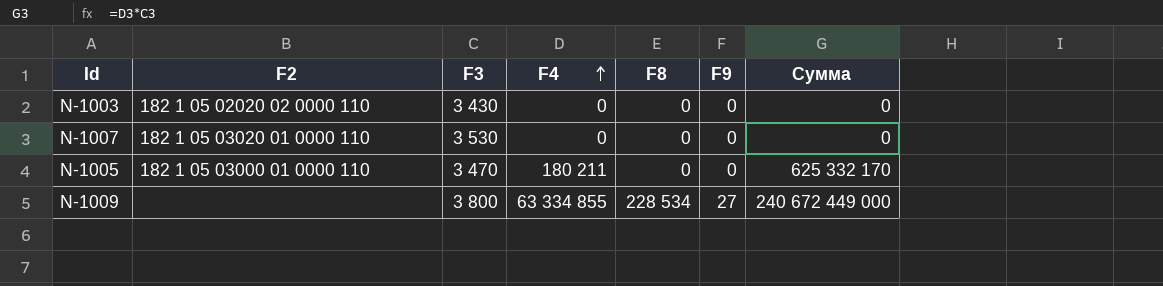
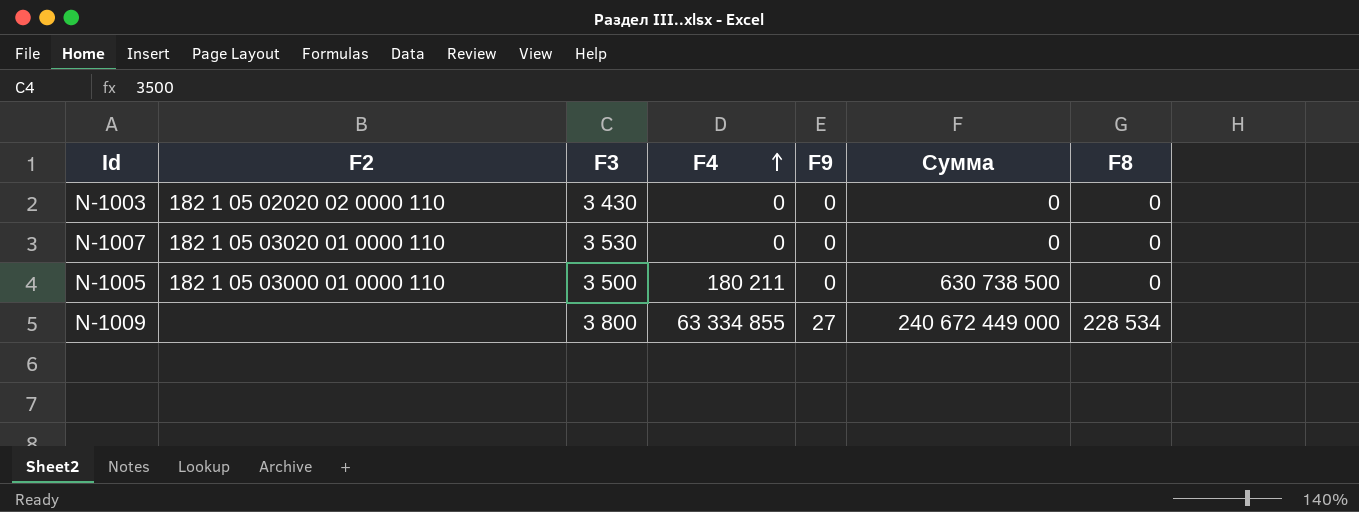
column F8 | position: 5 -> 7
N-1005 | F3: 3 470 -> 3 500
N-1005 | Сумма: 625 332 170 -> 630 738 500

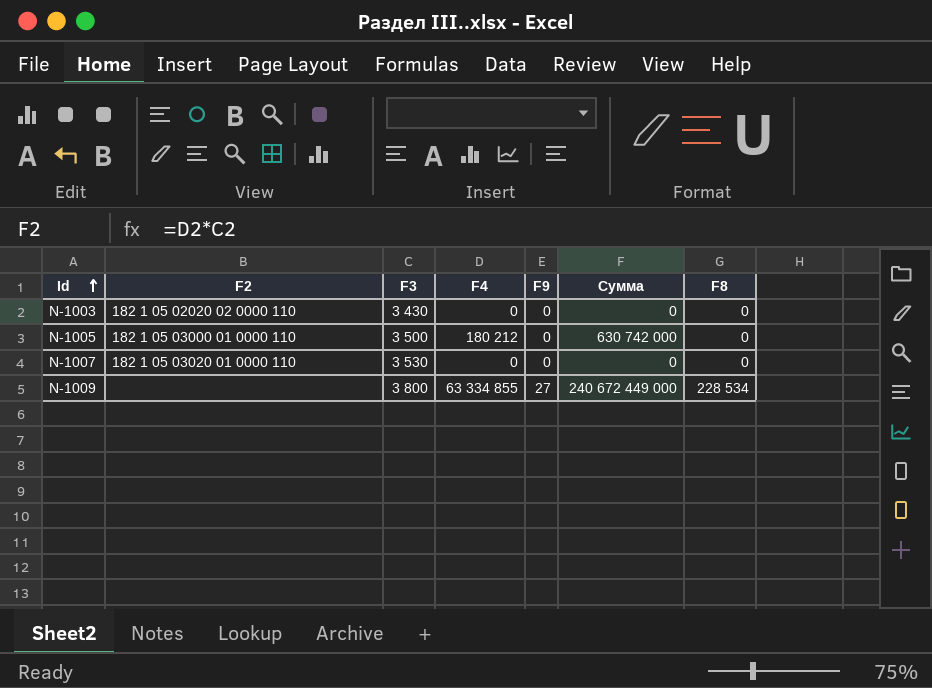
row order: F4 ascending -> Id ascending
N-1005 | F4: 180 211 -> 180 212
N-1005 | Сумма: 630 738 500 -> 630 742 000

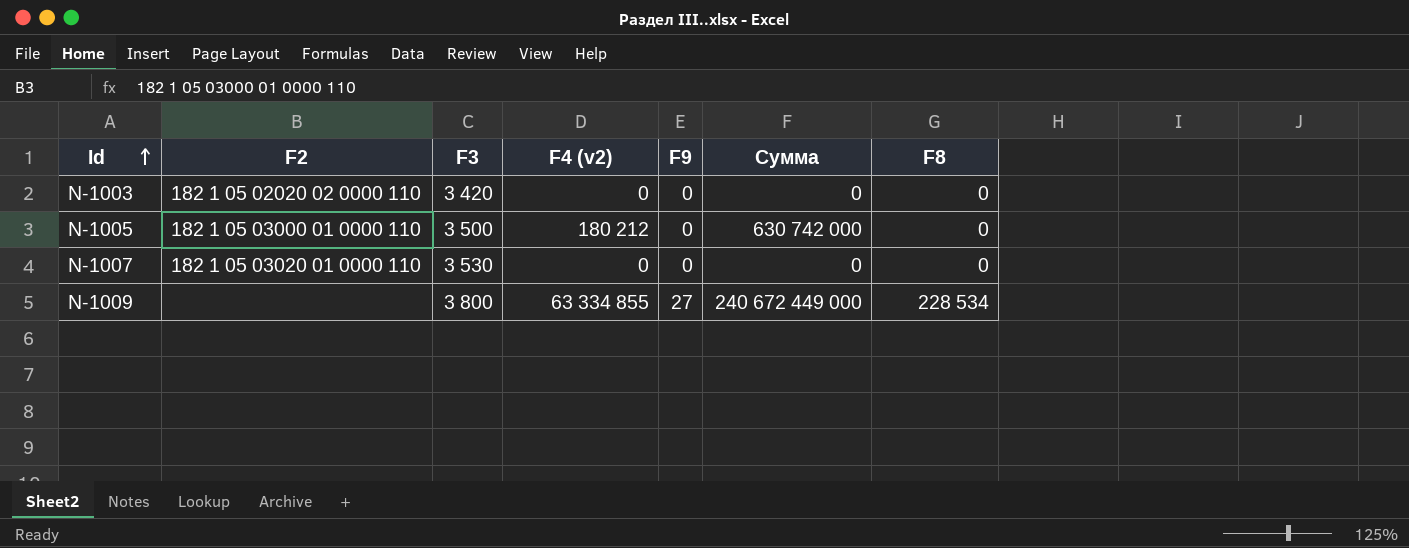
column name: F4 -> F4 (v2)
N-1003 | F3: 3 430 -> 3 420

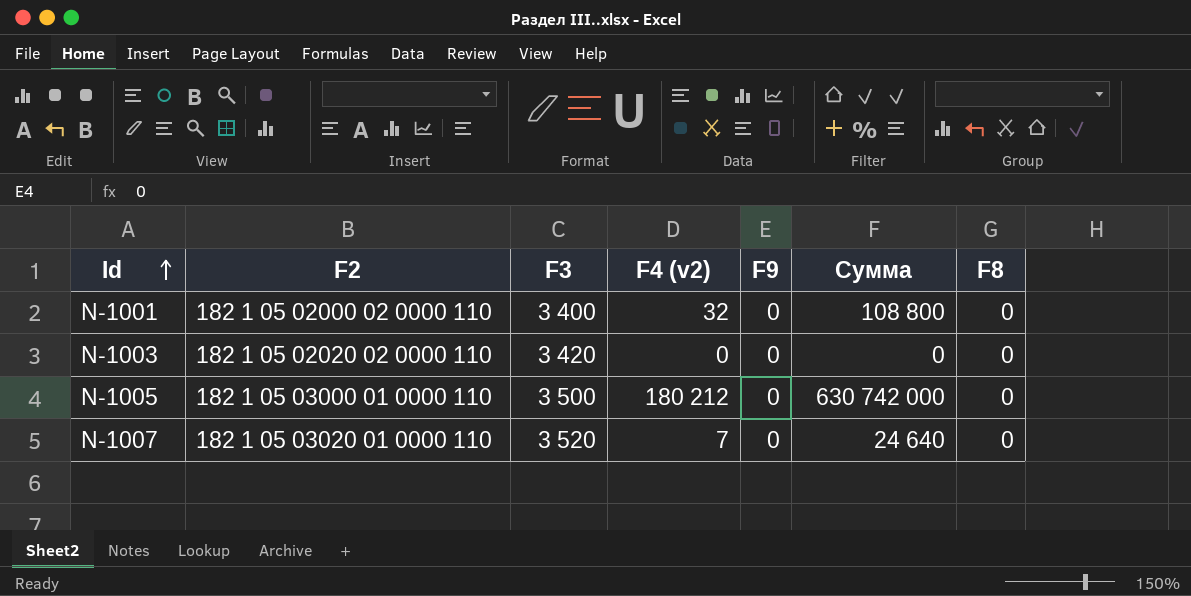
row N-1009: none | 3 800 | 63 334 855 | 27 | 240 672 449 000 | 228 534 -> none
row N-1001: none -> 182 1 05 02000 02 0000 110 | 3 400 | 32 | 0 | 108 800 | 0
N-1007 | F3: 3 530 -> 3 520
N-1007 | F4 (v2): 0 -> 7
N-1007 | Сумма: 0 -> 24 640

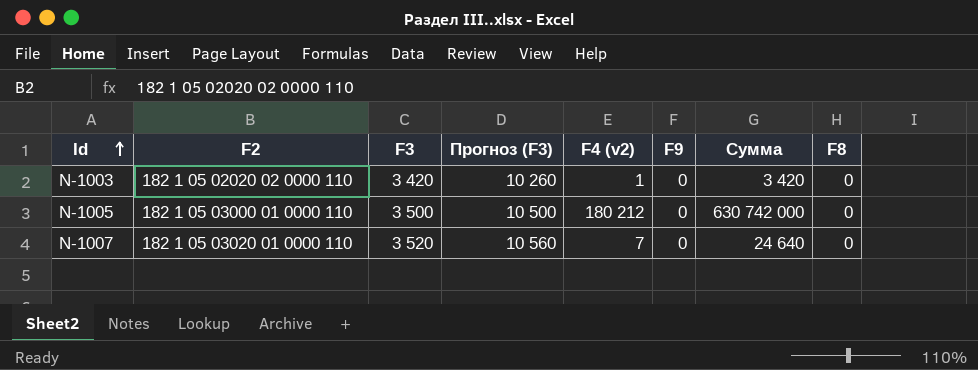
column Прогноз (F3) | formula: none -> [F3] * 3
row N-1001: 182 1 05 02000 02 0000 110 | 3 400 | 32 | 0 | 108 800 | 0 -> none
N-1003 | F4 (v2): 0 -> 1
N-1003 | Сумма: 0 -> 3 420

